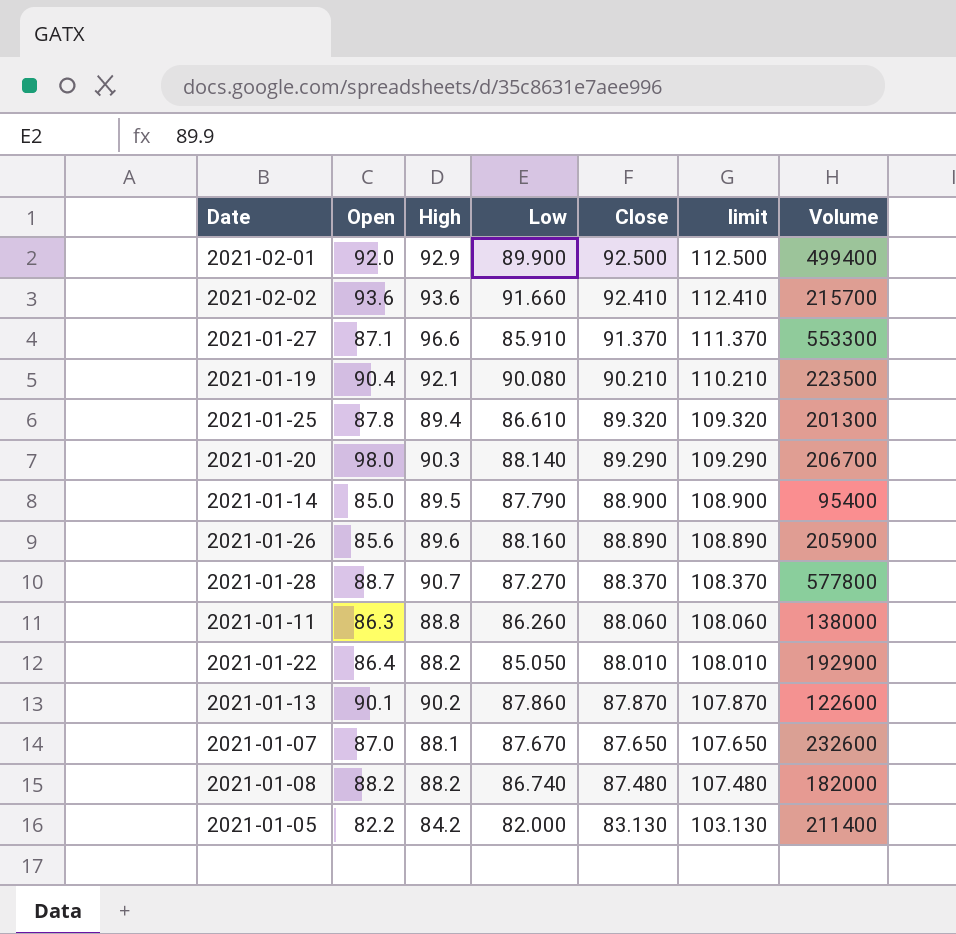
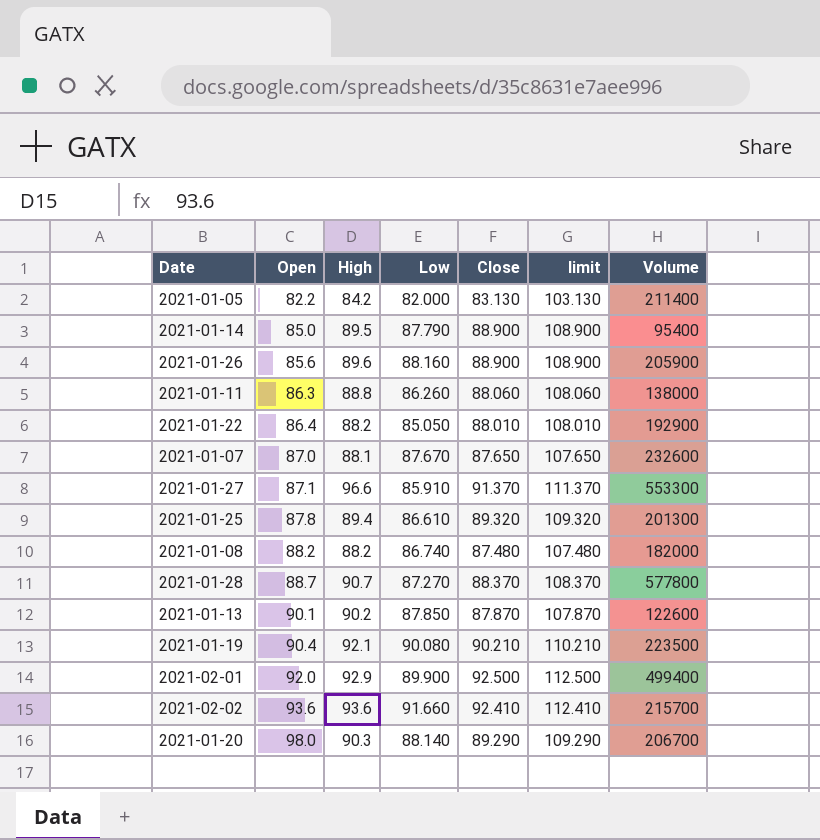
row order: Close descending -> Open ascending
2021-01-26 | Close: 88.890 -> 88.900
2021-01-26 | limit: 108.890 -> 108.900
2021-01-13 | Low: 87.860 -> 87.850

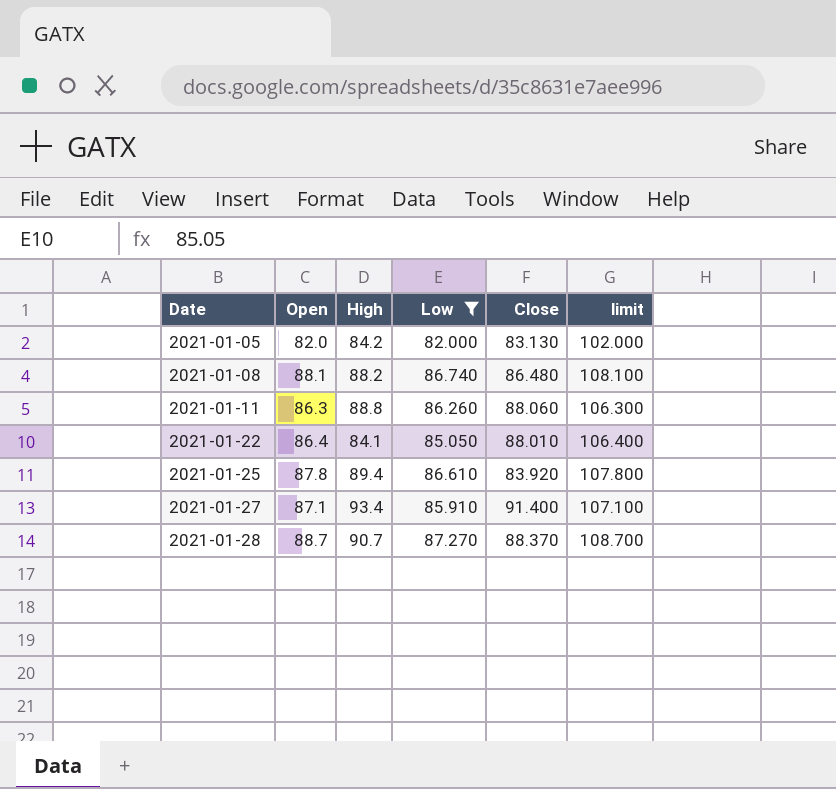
filter: none -> Low <= 87.270
row order: Open ascending -> Date ascending
column Volume | position: 7 -> none
column limit | formula: [Close] + 20 -> [Open] + 20
2021-01-05 | Open: 82.2 -> 82.0
2021-01-08 | Open: 88.2 -> 88.1
2021-01-08 | Close: 87.480 -> 86.480
2021-01-22 | High: 88.2 -> 84.1
2021-01-25 | Close: 89.320 -> 83.920
2021-01-27 | High: 96.6 -> 93.4
2021-01-27 | Close: 91.370 -> 91.400

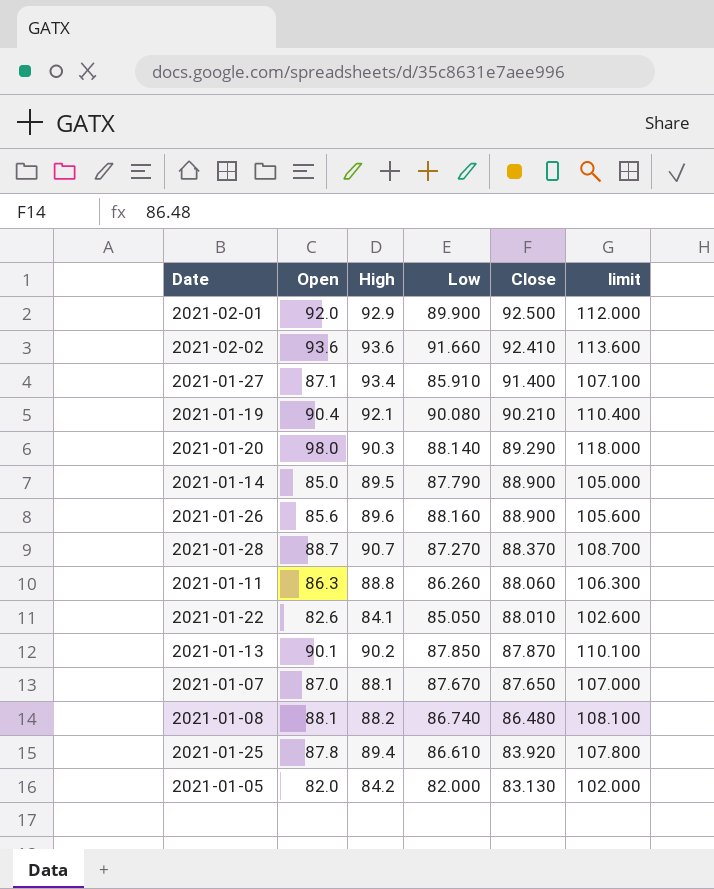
filter: Low <= 87.270 -> none
row order: Date ascending -> Close descending
2021-01-22 | Open: 86.4 -> 82.6
2021-01-22 | limit: 106.400 -> 102.600

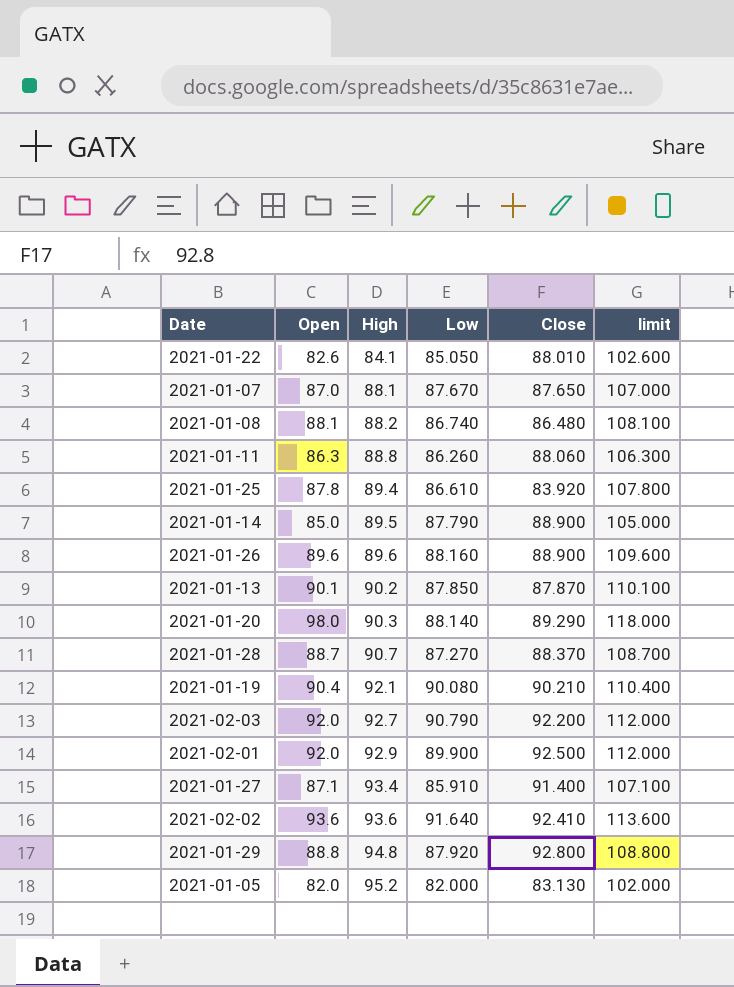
row order: Close descending -> High ascending
2021-01-26 | Open: 85.6 -> 89.6
2021-01-26 | limit: 105.600 -> 109.600
row 2021-02-03: none -> 92.0 | 92.7 | 90.790 | 92.200 | 112.000
2021-02-02 | Low: 91.660 -> 91.640
row 2021-01-29: none -> 88.8 | 94.8 | 87.920 | 92.800 | 108.800
2021-01-05 | High: 84.2 -> 95.2

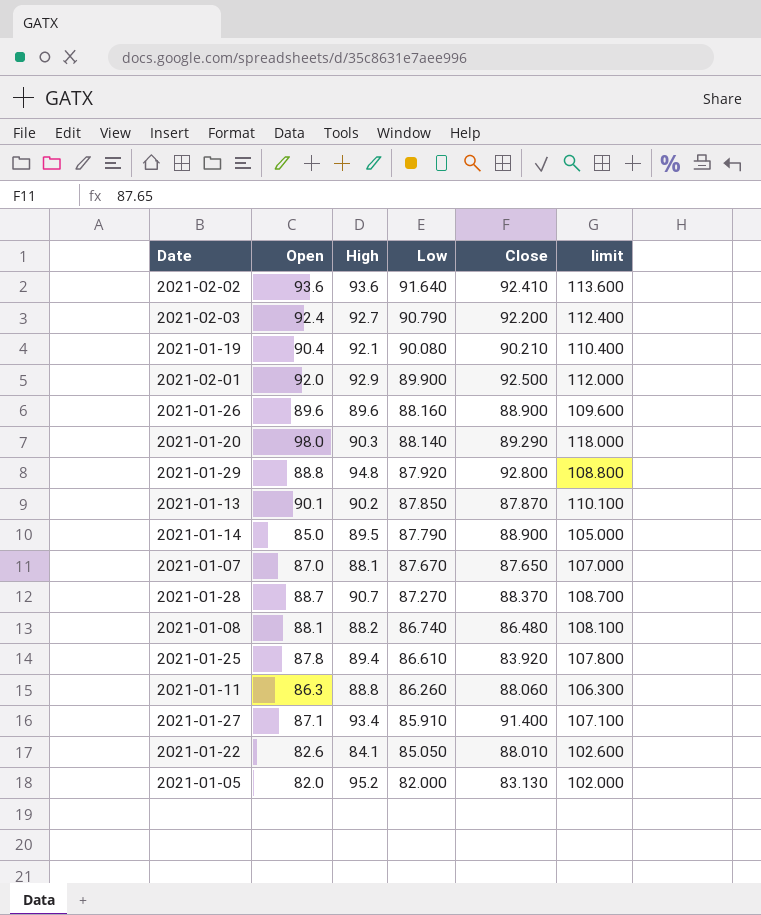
row order: High ascending -> Low descending
2021-02-03 | Open: 92.0 -> 92.4
2021-02-03 | limit: 112.000 -> 112.400

